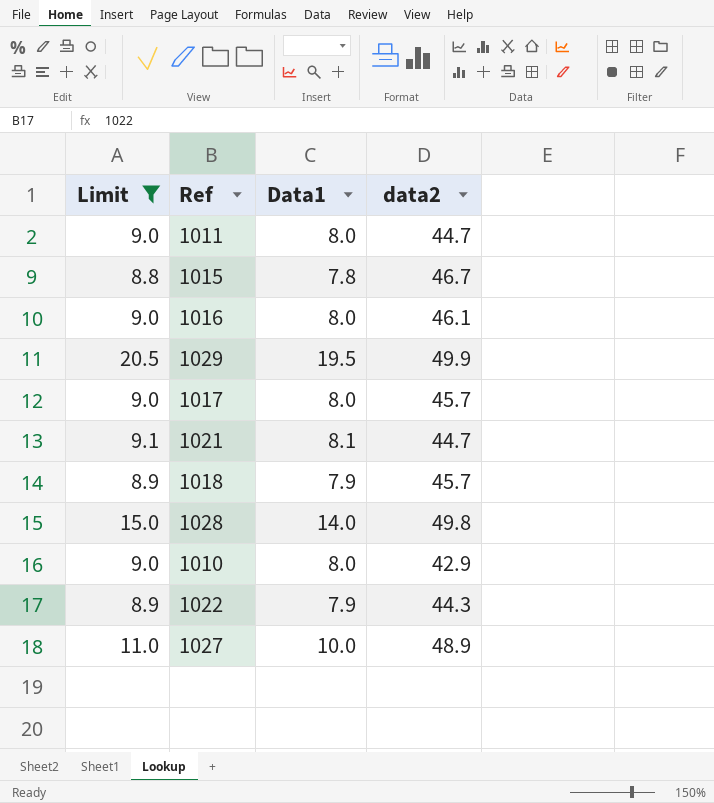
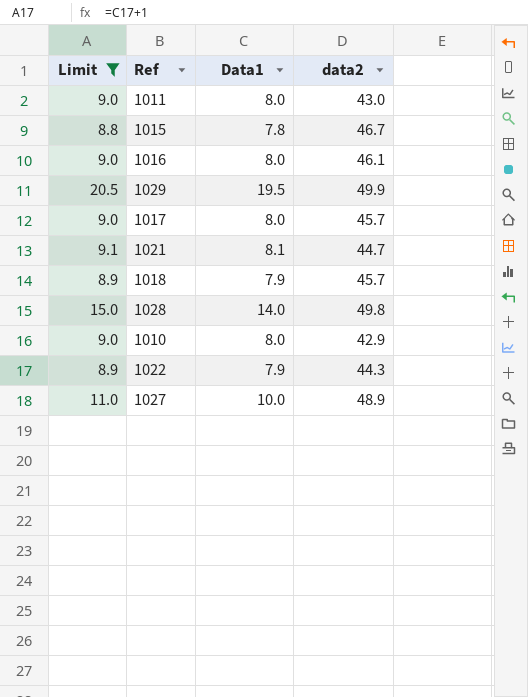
1011 | data2: 44.7 -> 43.0

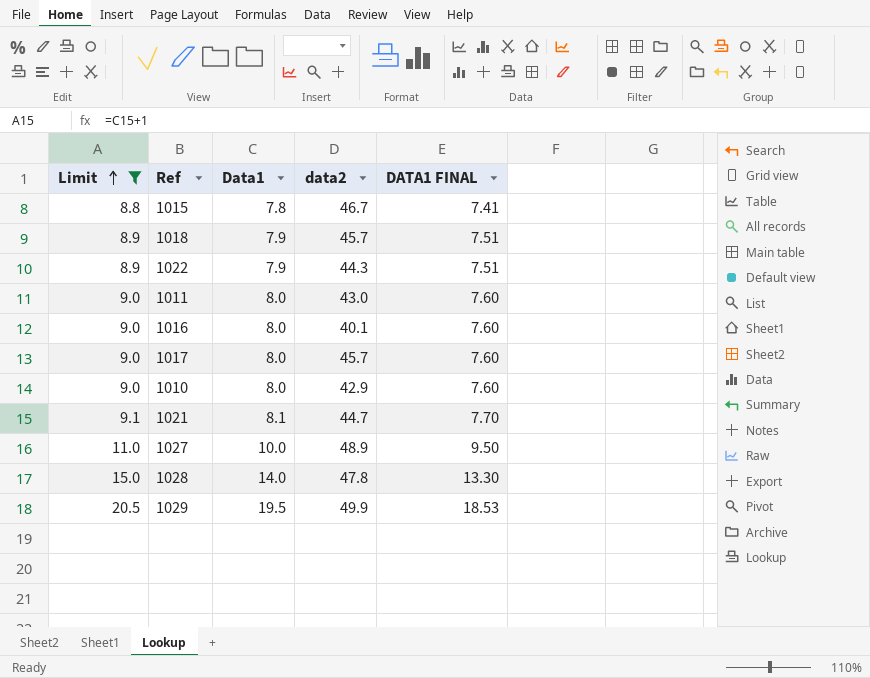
row order: none -> Limit ascending
column DATA1 FINAL | formula: none -> [Data1] * 0.95
1016 | data2: 46.1 -> 40.1
1028 | data2: 49.8 -> 47.8

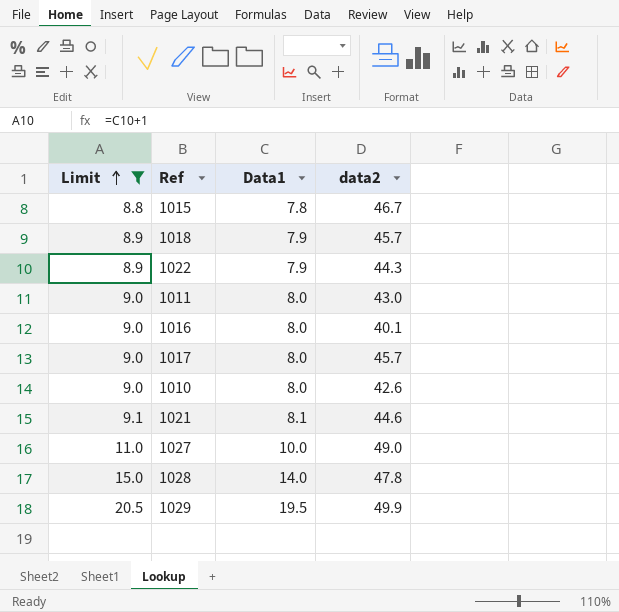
column DATA1 FINAL | formula: [Data1] * 0.95 -> none
1010 | data2: 42.9 -> 42.6
1021 | data2: 44.7 -> 44.6
1027 | data2: 48.9 -> 49.0

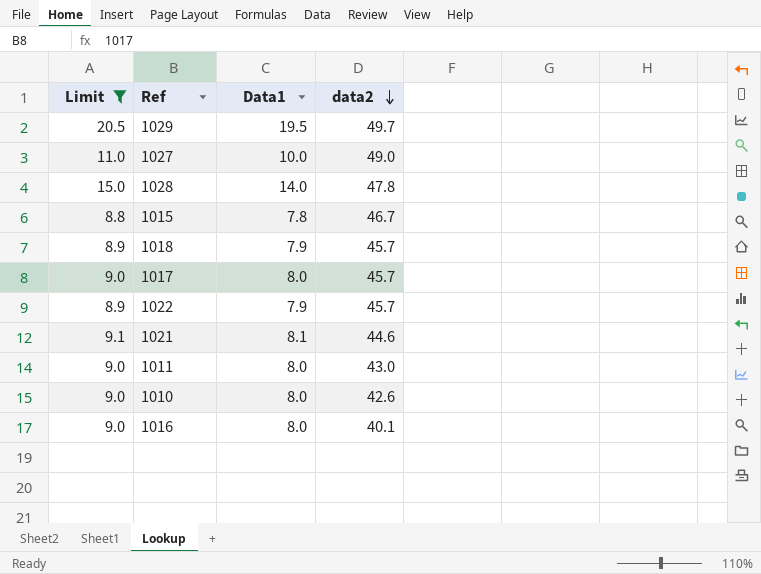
row order: Limit ascending -> data2 descending
1029 | data2: 49.9 -> 49.7
1022 | data2: 44.3 -> 45.7

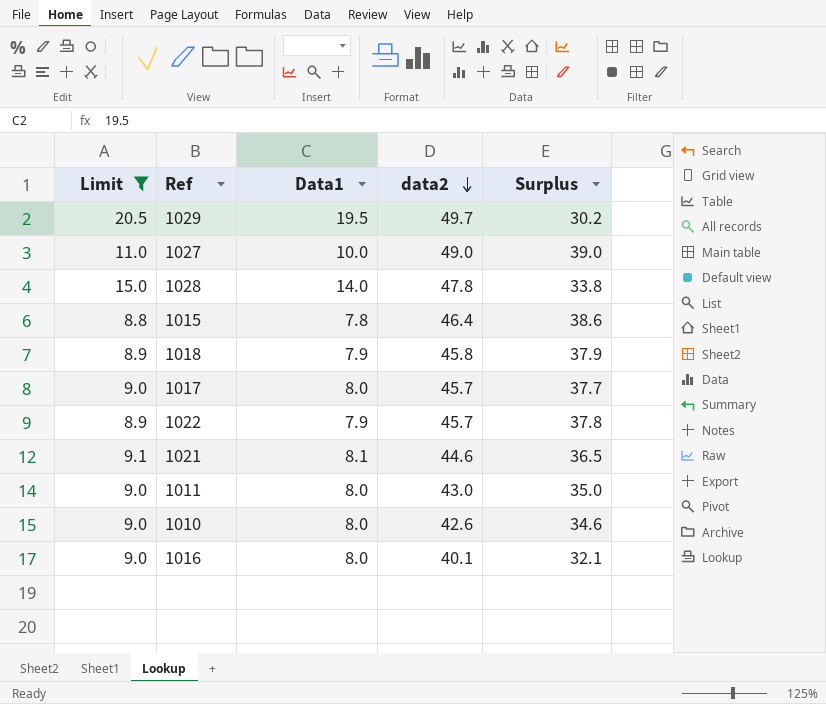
column Surplus | formula: none -> [data2] - [Data1]
1015 | data2: 46.7 -> 46.4
1018 | data2: 45.7 -> 45.8

